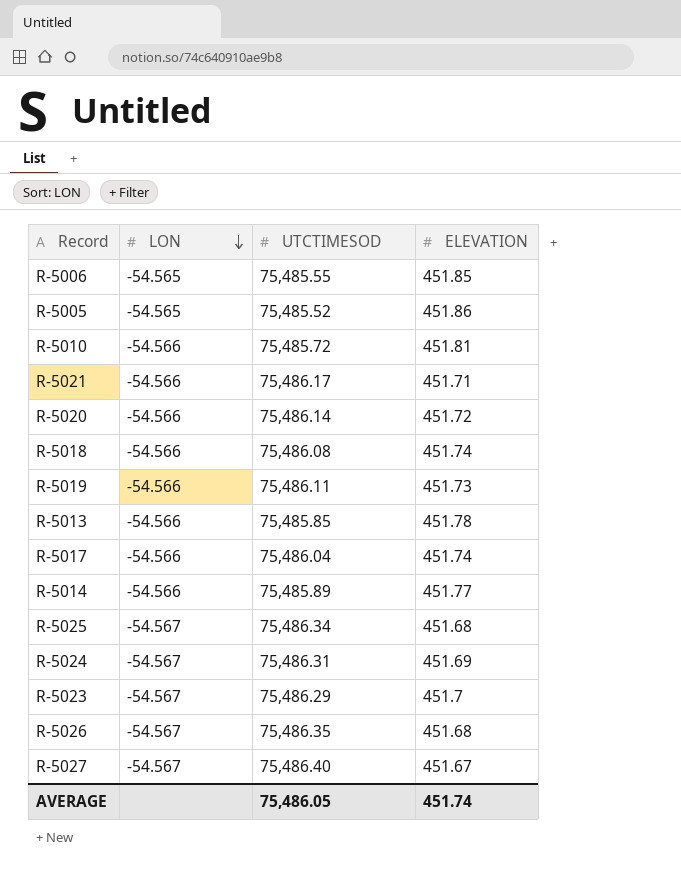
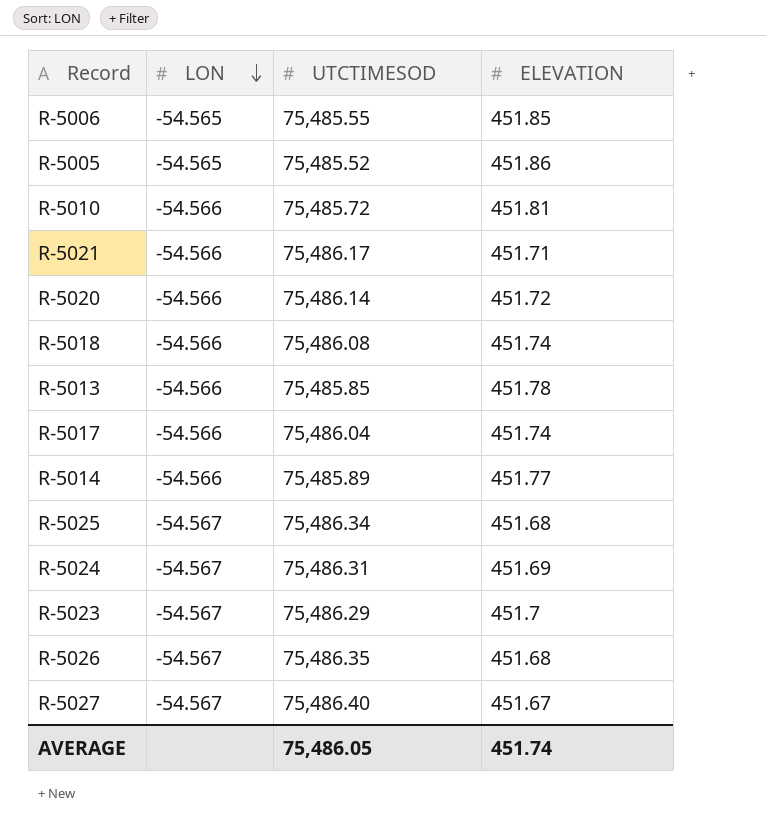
row R-5019: -54.566 | 75,486.11 | 451.73 -> none

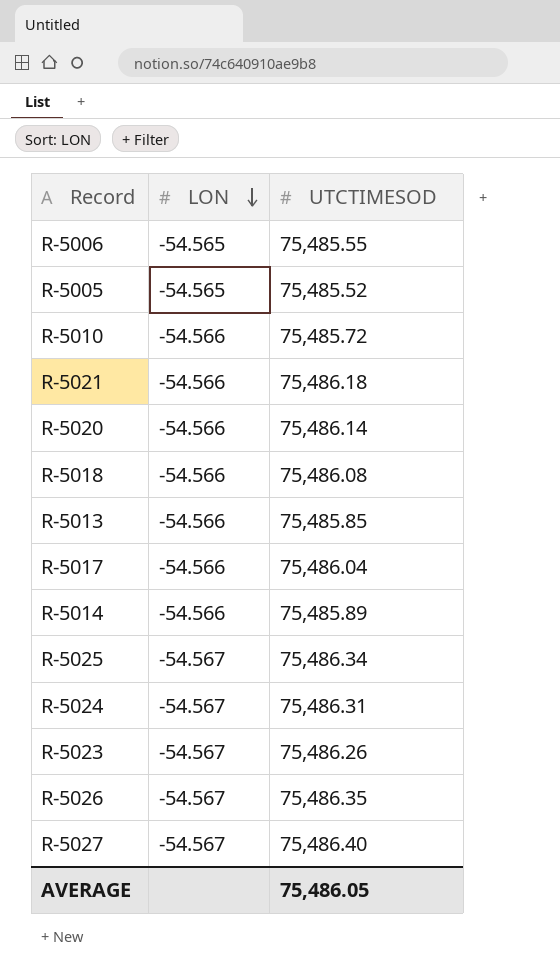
column ELEVATION | position: 4 -> none
R-5021 | UTCTIMESOD: 75,486.17 -> 75,486.18
R-5023 | UTCTIMESOD: 75,486.29 -> 75,486.26

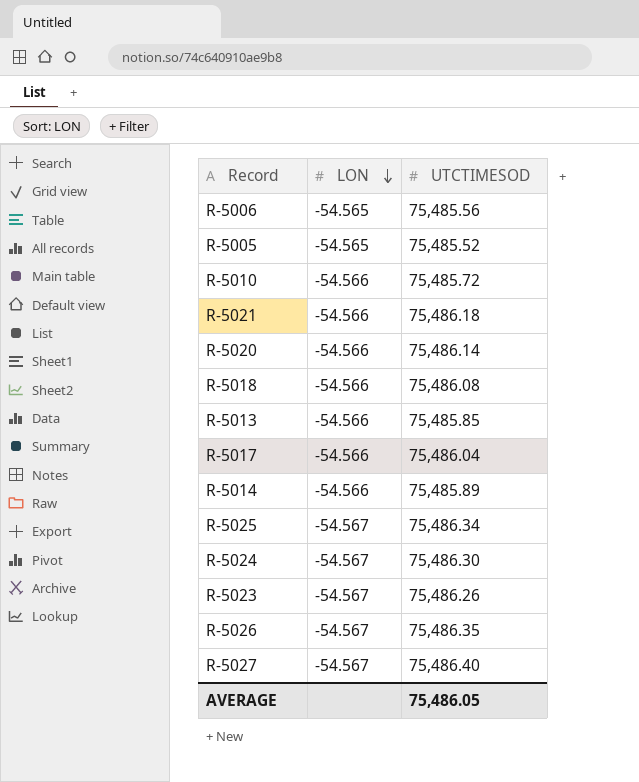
R-5006 | UTCTIMESOD: 75,485.55 -> 75,485.56
R-5024 | UTCTIMESOD: 75,486.31 -> 75,486.30

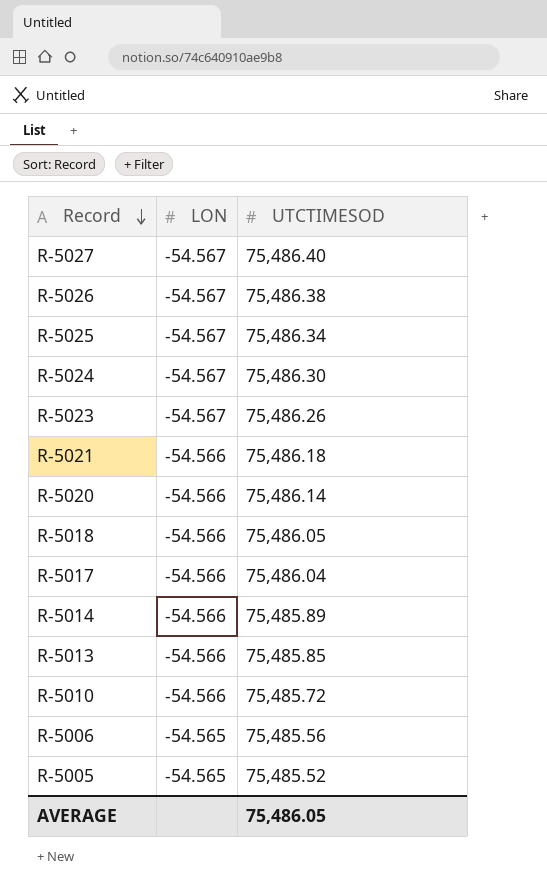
row order: LON descending -> Record descending
R-5026 | UTCTIMESOD: 75,486.35 -> 75,486.38
R-5018 | UTCTIMESOD: 75,486.08 -> 75,486.05

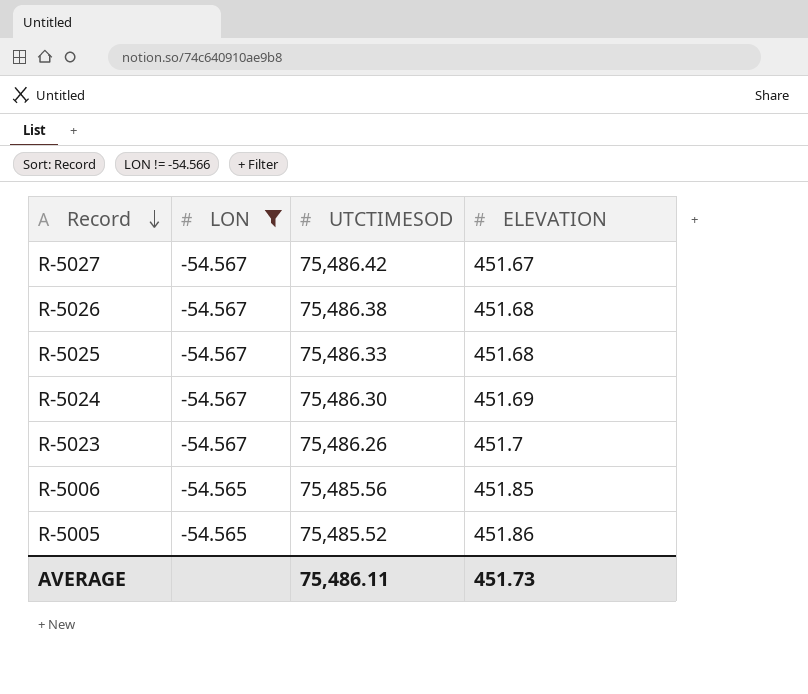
filter: none -> LON != -54.566
column ELEVATION | position: none -> 4
R-5027 | UTCTIMESOD: 75,486.40 -> 75,486.42
R-5025 | UTCTIMESOD: 75,486.34 -> 75,486.33
AVERAGE | UTCTIMESOD: 75,486.05 -> 75,486.11

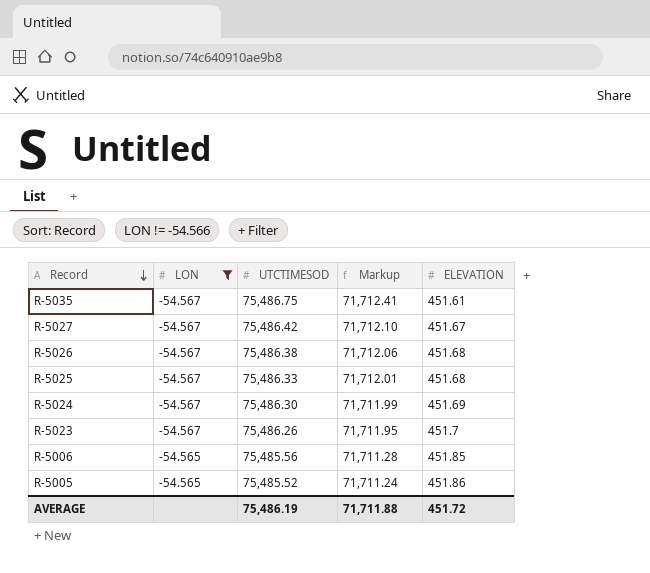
column Markup | formula: none -> [UTCTIMESOD] * 0.95
row R-5035: none -> -54.567 | 75,486.75 | 71,712.41 | 451.61
AVERAGE | UTCTIMESOD: 75,486.11 -> 75,486.19
AVERAGE | ELEVATION: 451.73 -> 451.72

